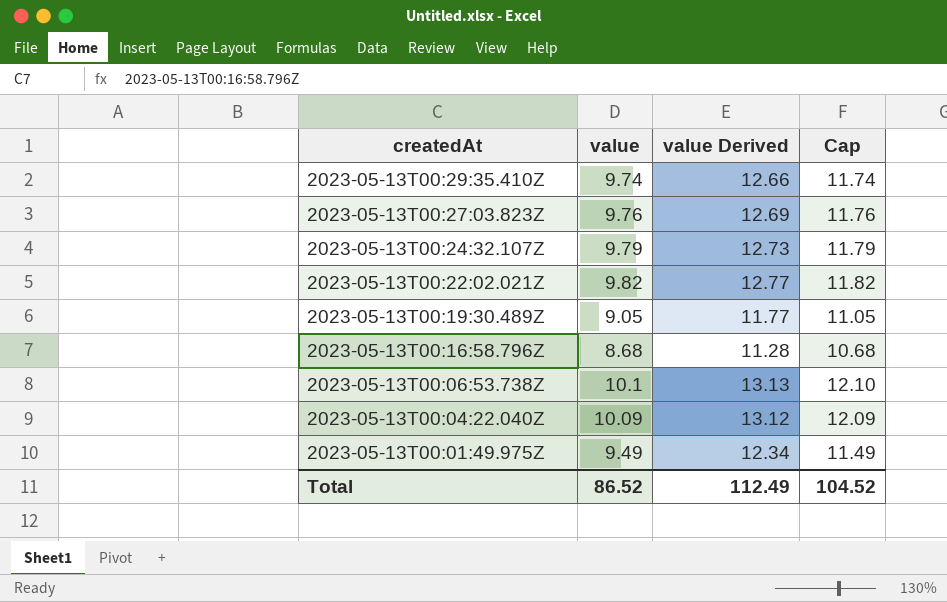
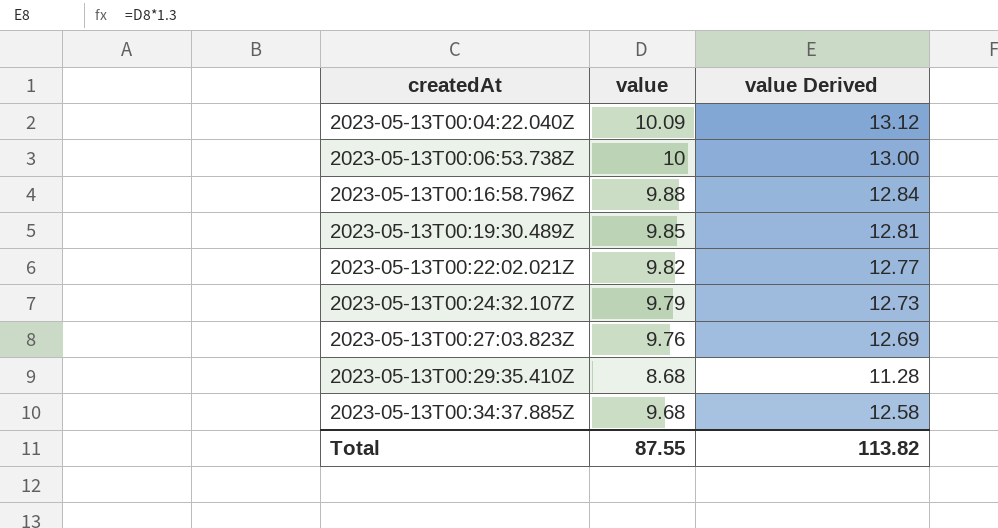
row order: createdAt descending -> createdAt ascending
column Cap | formula: [value] + 2 -> none
row 2023-05-13T00:01:49.975Z: 9.49 | 12.34 | 11.49 -> none
2023-05-13T00:06:53.738Z | value: 10.1 -> 10
2023-05-13T00:06:53.738Z | value Derived: 13.13 -> 13.00
2023-05-13T00:16:58.796Z | value: 8.68 -> 9.88
2023-05-13T00:16:58.796Z | value Derived: 11.28 -> 12.84
2023-05-13T00:19:30.489Z | value: 9.05 -> 9.85
2023-05-13T00:19:30.489Z | value Derived: 11.77 -> 12.81
2023-05-13T00:29:35.410Z | value: 9.74 -> 8.68
2023-05-13T00:29:35.410Z | value Derived: 12.66 -> 11.28
row 2023-05-13T00:34:37.885Z: none -> 9.68 | 12.58
Total | value: 86.52 -> 87.55
Total | value Derived: 112.49 -> 113.82

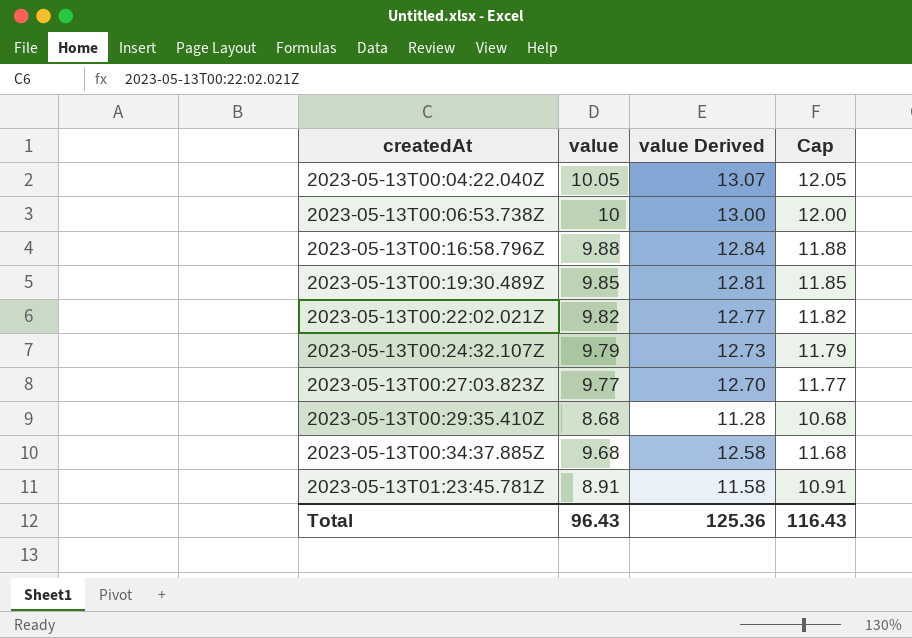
column Cap | formula: none -> [value] + 2
2023-05-13T00:04:22.040Z | value: 10.09 -> 10.05
2023-05-13T00:04:22.040Z | value Derived: 13.12 -> 13.07
2023-05-13T00:27:03.823Z | value: 9.76 -> 9.77
2023-05-13T00:27:03.823Z | value Derived: 12.69 -> 12.70
row 2023-05-13T01:23:45.781Z: none -> 8.91 | 11.58 | 10.91
Total | value: 87.55 -> 96.43
Total | value Derived: 113.82 -> 125.36

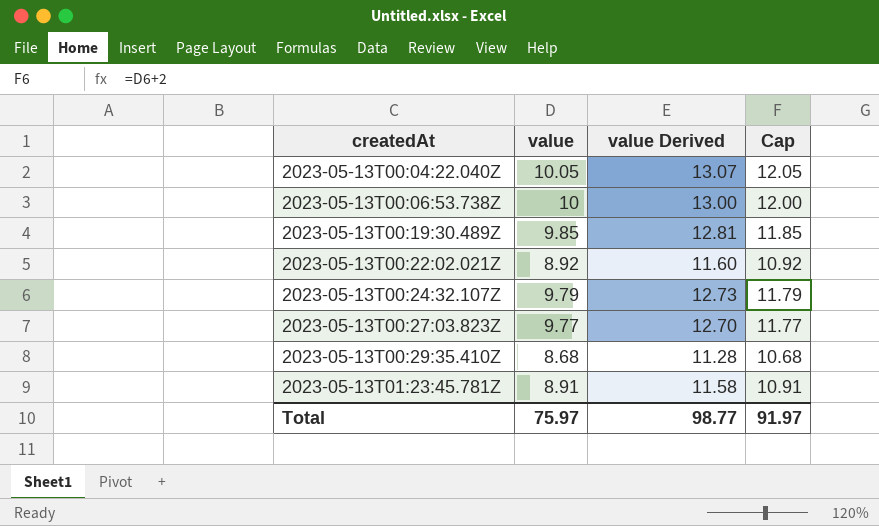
row 2023-05-13T00:16:58.796Z: 9.88 | 12.84 | 11.88 -> none
row 2023-05-13T00:34:37.885Z: 9.68 | 12.58 | 11.68 -> none
2023-05-13T00:22:02.021Z | value: 9.82 -> 8.92
2023-05-13T00:22:02.021Z | value Derived: 12.77 -> 11.60
2023-05-13T00:22:02.021Z | Cap: 11.82 -> 10.92
Total | value: 96.43 -> 75.97
Total | value Derived: 125.36 -> 98.77
Total | Cap: 116.43 -> 91.97

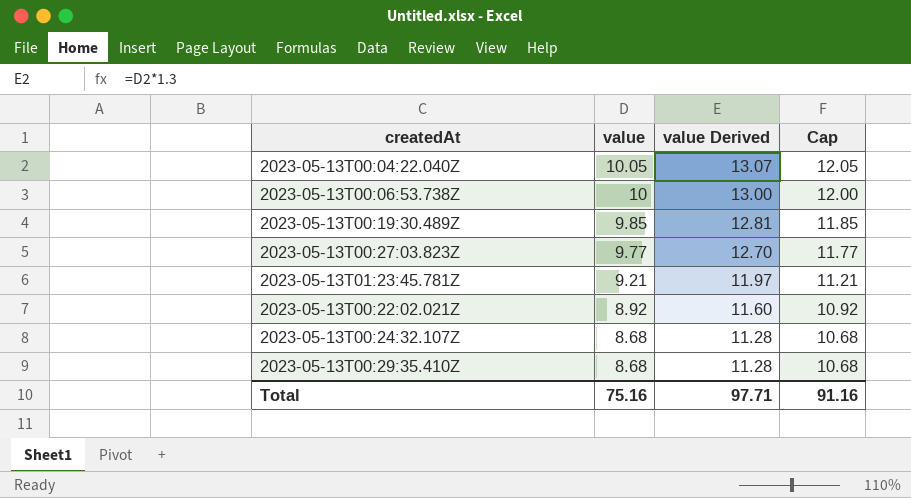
row order: createdAt ascending -> value descending
2023-05-13T01:23:45.781Z | value: 8.91 -> 9.21
2023-05-13T01:23:45.781Z | value Derived: 11.58 -> 11.97
2023-05-13T01:23:45.781Z | Cap: 10.91 -> 11.21
2023-05-13T00:24:32.107Z | value: 9.79 -> 8.68
2023-05-13T00:24:32.107Z | value Derived: 12.73 -> 11.28
2023-05-13T00:24:32.107Z | Cap: 11.79 -> 10.68
Total | value: 75.97 -> 75.16
Total | value Derived: 98.77 -> 97.71
Total | Cap: 91.97 -> 91.16

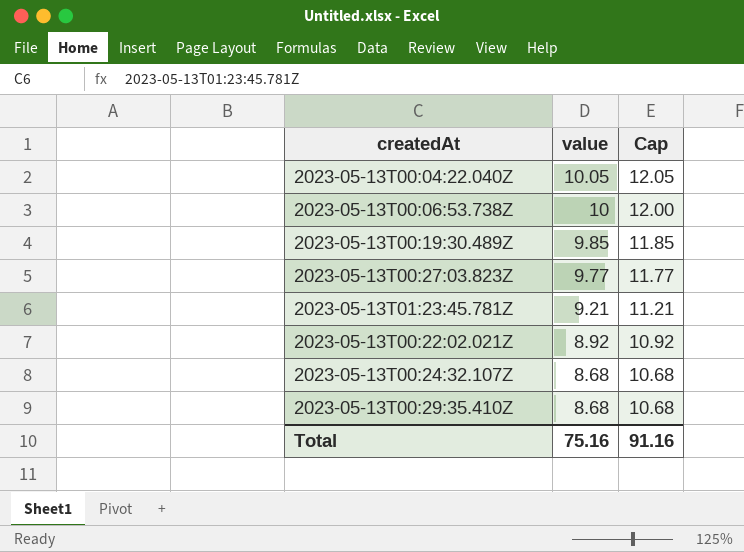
column value Derived | formula: [value] * 1.3 -> none

